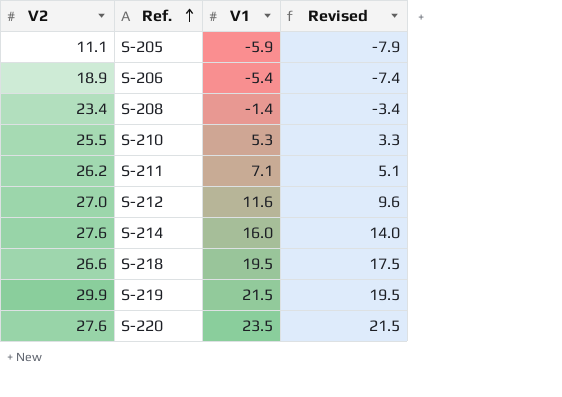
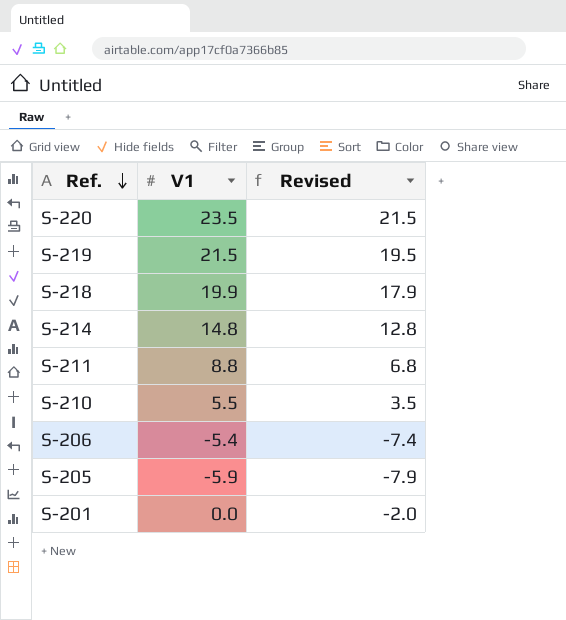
row order: Ref. ascending -> Ref. descending
column V2 | position: 1 -> none
row S-208: 23.4 | -1.4 | -3.4 -> none
row S-212: 27.0 | 11.6 | 9.6 -> none
S-218 | V1: 19.5 -> 19.9
S-218 | Revised: 17.5 -> 17.9
S-214 | V1: 16.0 -> 14.8
S-214 | Revised: 14.0 -> 12.8
S-211 | V1: 7.1 -> 8.8
S-211 | Revised: 5.1 -> 6.8
S-210 | V1: 5.3 -> 5.5
S-210 | Revised: 3.3 -> 3.5
row S-201: none -> 0.0 | -2.0

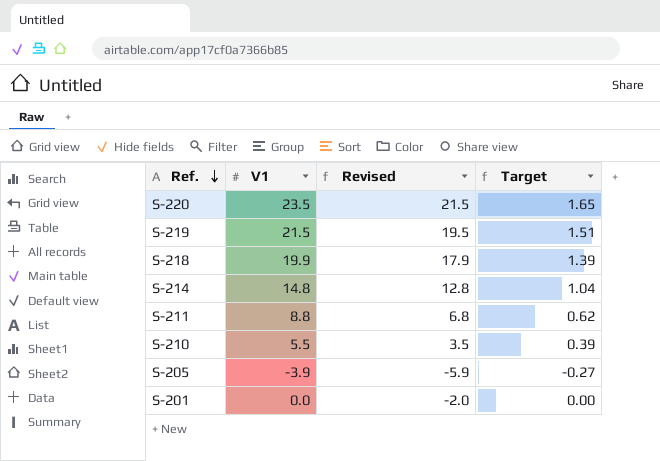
column Target | formula: none -> [V1] * 0.07
row S-206: -5.4 | -7.4 -> none
S-205 | V1: -5.9 -> -3.9
S-205 | Revised: -7.9 -> -5.9

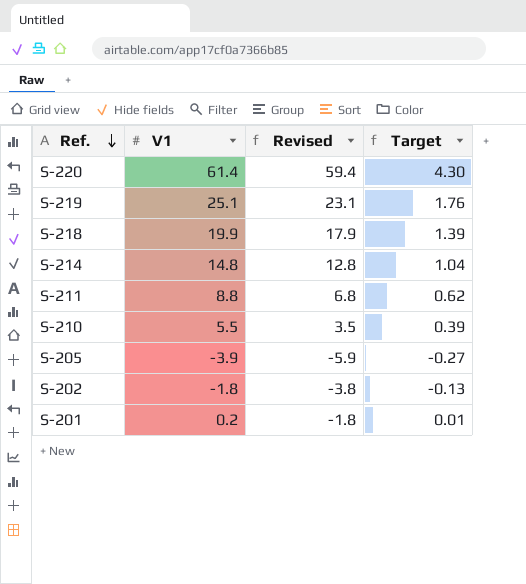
S-220 | V1: 23.5 -> 61.4
S-220 | Revised: 21.5 -> 59.4
S-220 | Target: 1.65 -> 4.30
S-219 | V1: 21.5 -> 25.1
S-219 | Revised: 19.5 -> 23.1
S-219 | Target: 1.51 -> 1.76
row S-202: none -> -1.8 | -3.8 | -0.13
S-201 | V1: 0.0 -> 0.2
S-201 | Revised: -2.0 -> -1.8
S-201 | Target: 0.00 -> 0.01

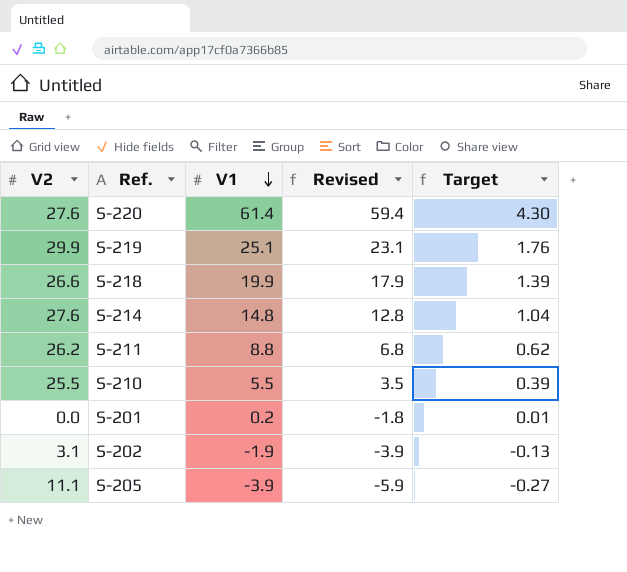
row order: Ref. descending -> V1 descending
column V2 | position: none -> 1
S-202 | V1: -1.8 -> -1.9
S-202 | Revised: -3.8 -> -3.9

